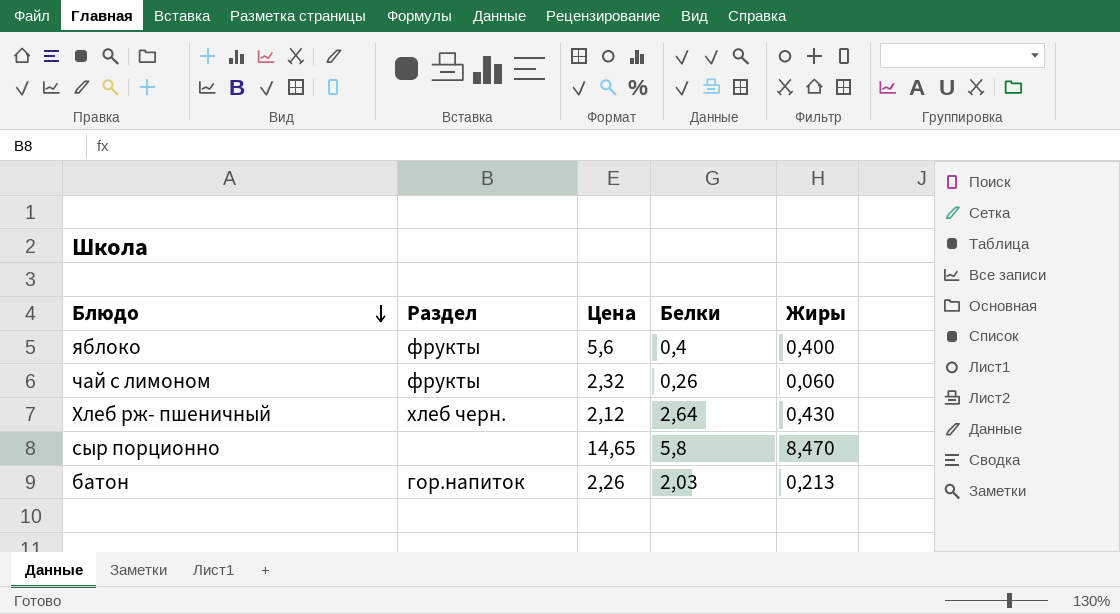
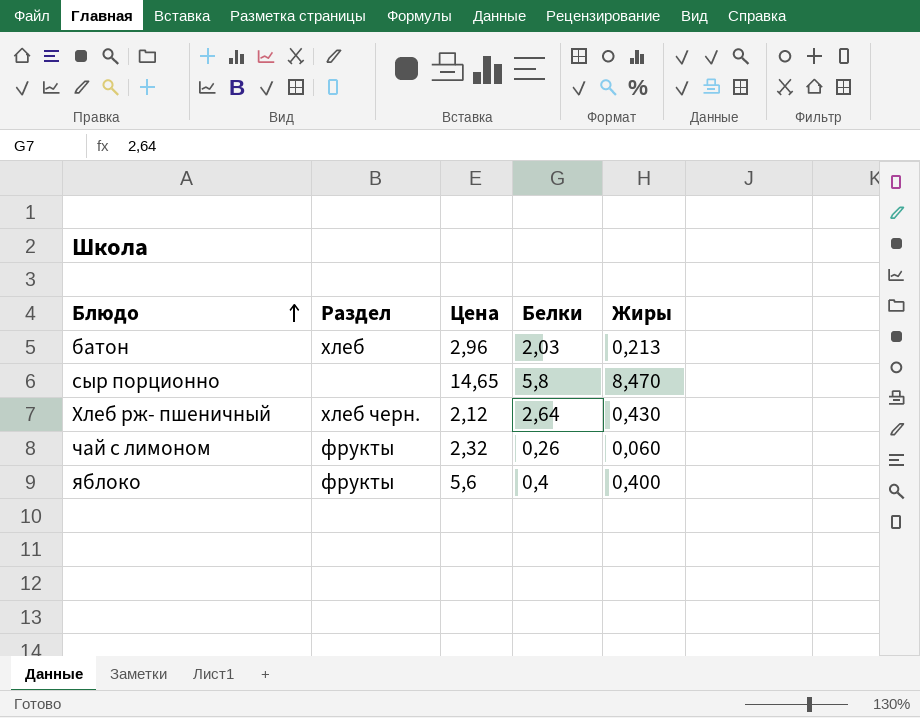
row order: Блюдо descending -> Блюдо ascending
батон | Раздел: гор.напиток -> хлеб
батон | Цена: 2,26 -> 2,96

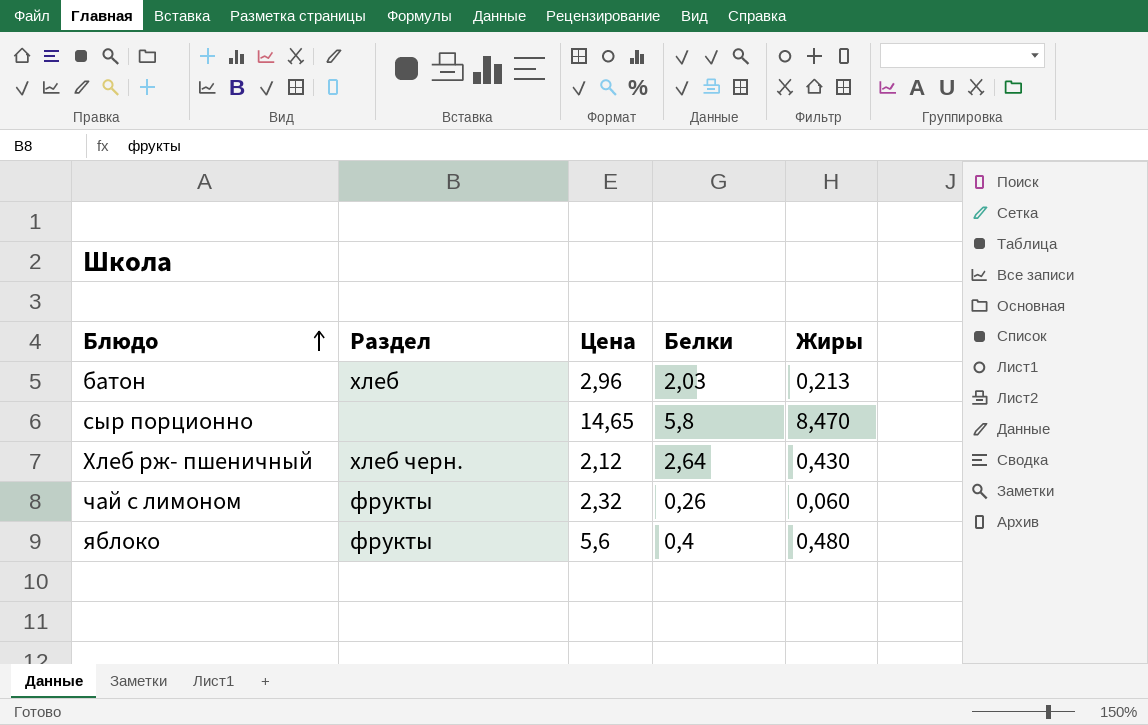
яблоко | Жиры: 0,400 -> 0,480

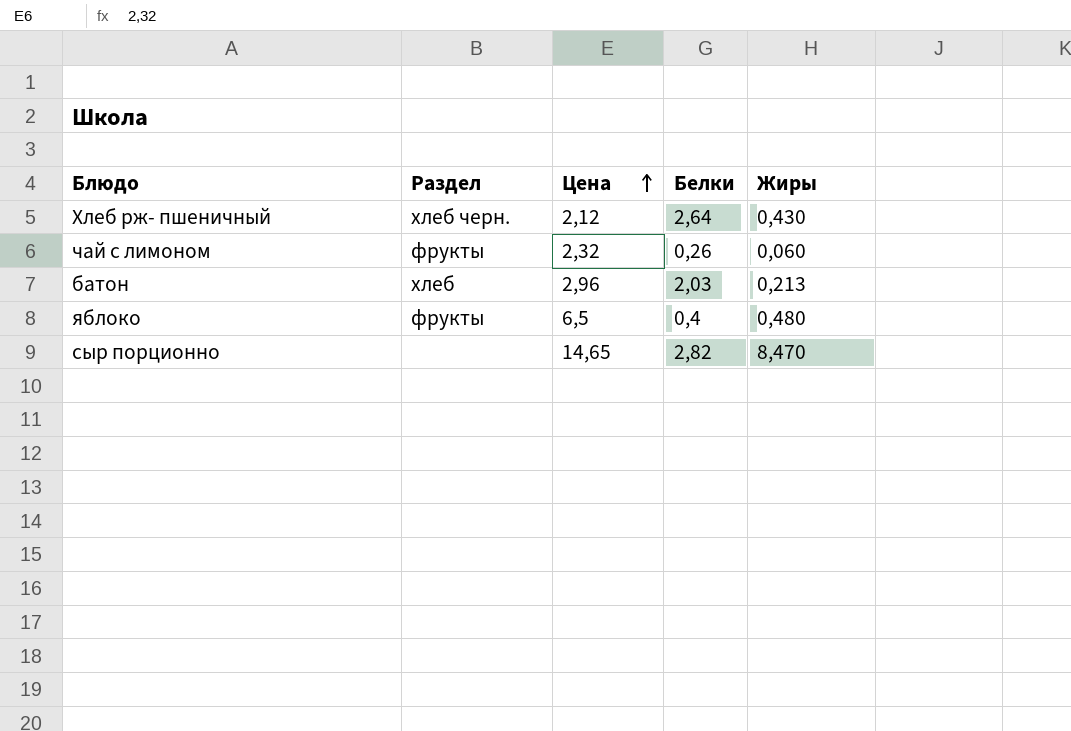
row order: Блюдо ascending -> Цена ascending
яблоко | Цена: 5,6 -> 6,5
сыр порционно | Белки: 5,8 -> 2,82

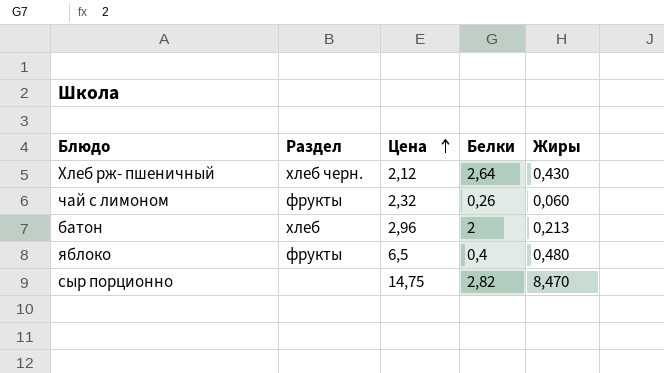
батон | Белки: 2,03 -> 2
сыр порционно | Цена: 14,65 -> 14,75

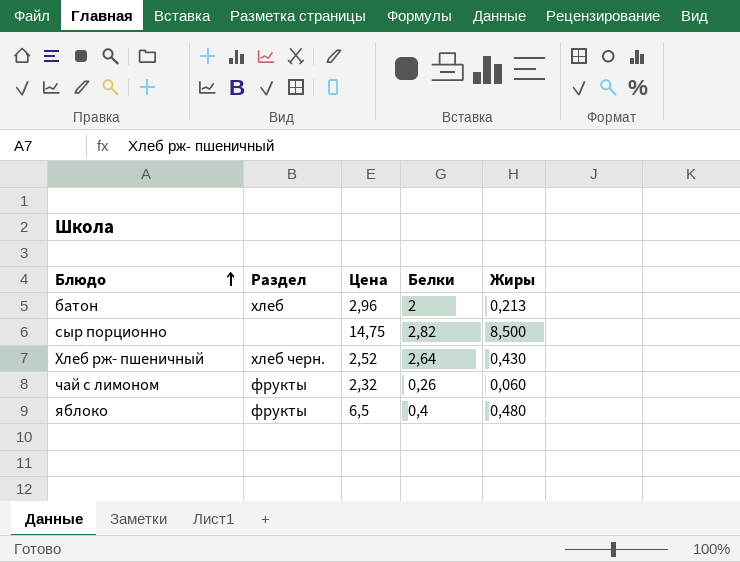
row order: Цена ascending -> Блюдо ascending
сыр порционно | Жиры: 8,470 -> 8,500
Хлеб рж- пшеничный | Цена: 2,12 -> 2,52

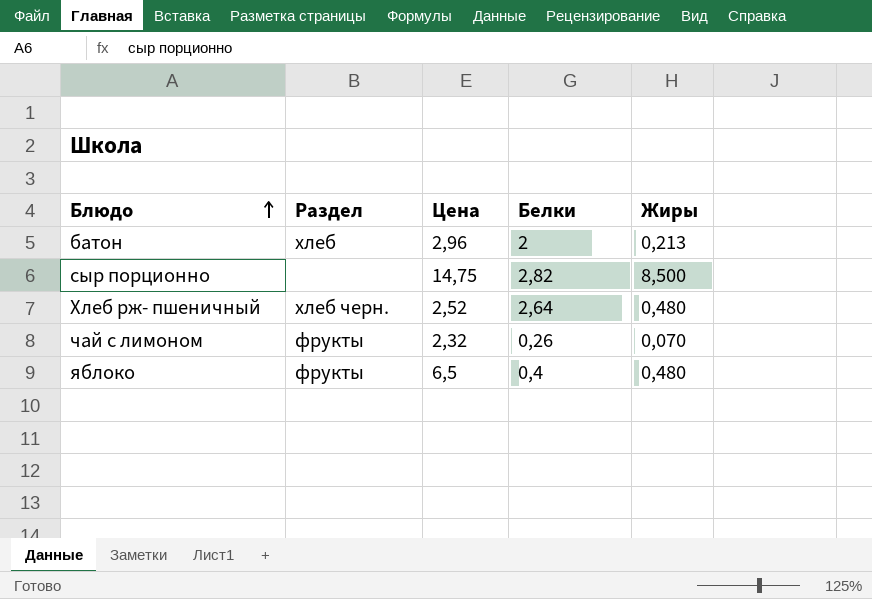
Хлеб рж- пшеничный | Жиры: 0,430 -> 0,480
чай с лимоном | Жиры: 0,060 -> 0,070

